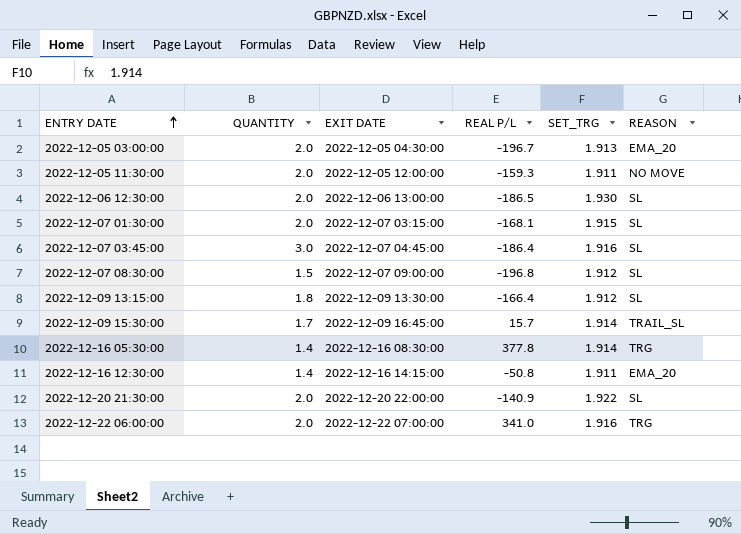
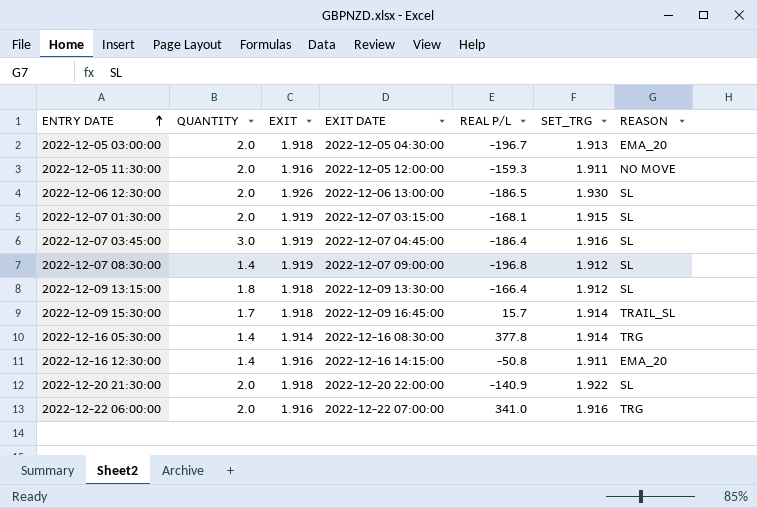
column EXIT | position: none -> 3
2022-12-07 08:30:00 | QUANTITY: 1.5 -> 1.4

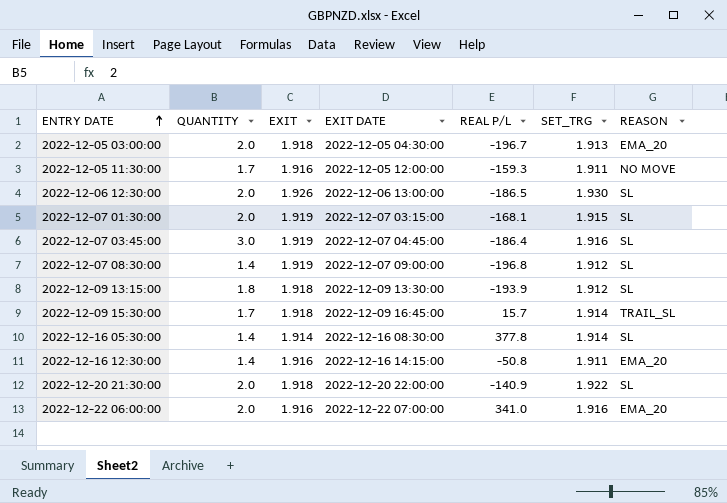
2022-12-05 11:30:00 | QUANTITY: 2.0 -> 1.7
2022-12-09 13:15:00 | REAL P/L: -166.4 -> -193.9
2022-12-16 05:30:00 | REASON: TRG -> SL
2022-12-22 06:00:00 | REASON: TRG -> EMA_20

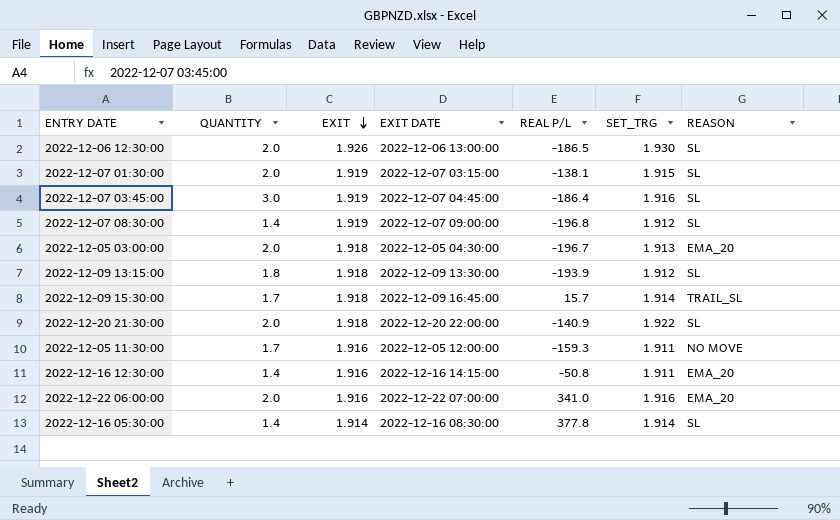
row order: ENTRY DATE ascending -> EXIT descending
2022-12-07 01:30:00 | REAL P/L: -168.1 -> -138.1

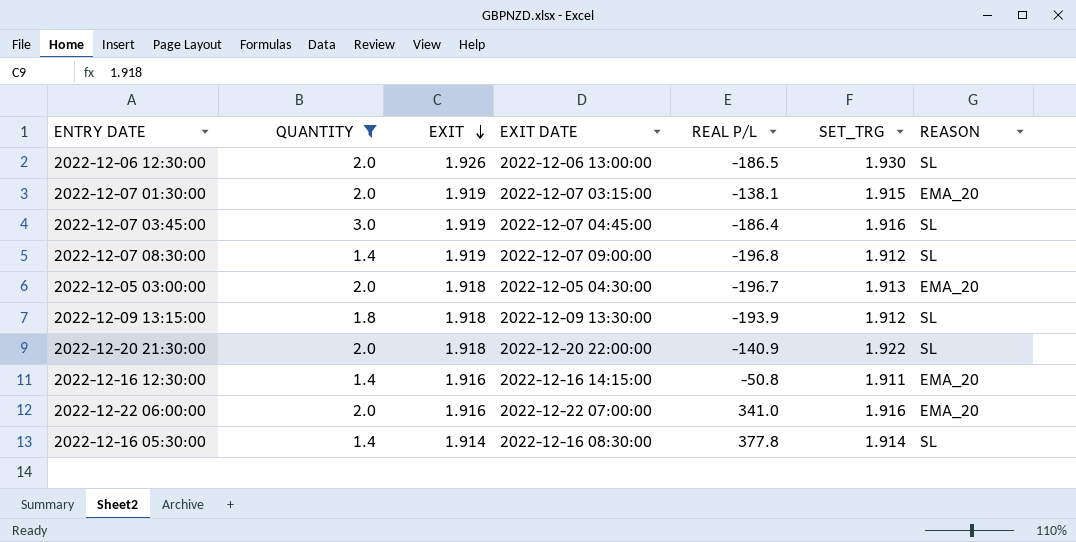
filter: none -> QUANTITY != 1.7
2022-12-07 01:30:00 | REASON: SL -> EMA_20

